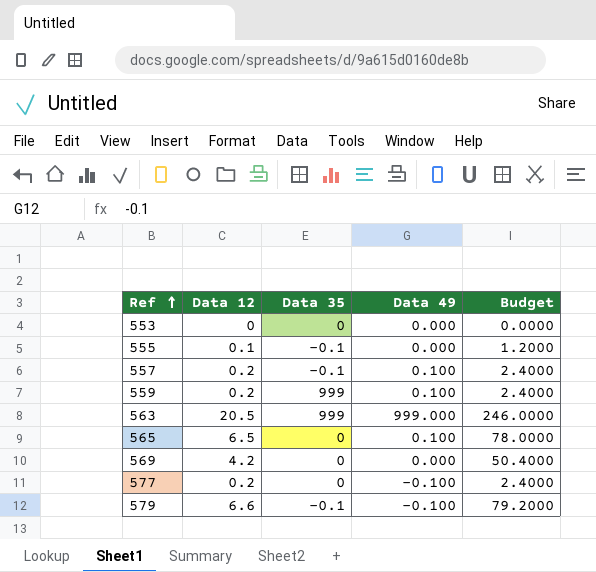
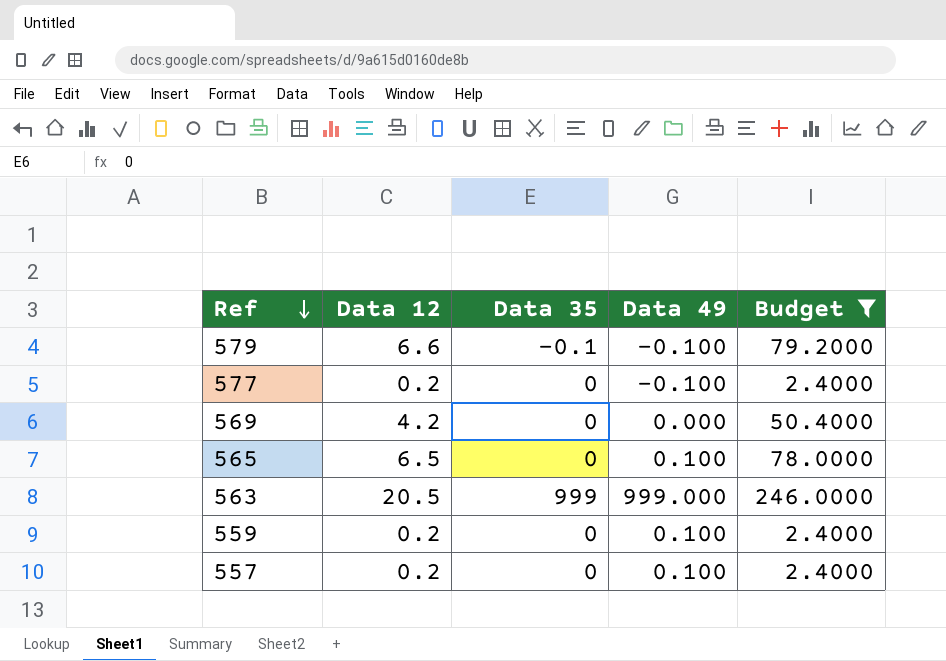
filter: none -> Budget >= 2.4000
row order: Ref ascending -> Ref descending
559 | Data 35: 999 -> 0
557 | Data 35: -0.1 -> 0

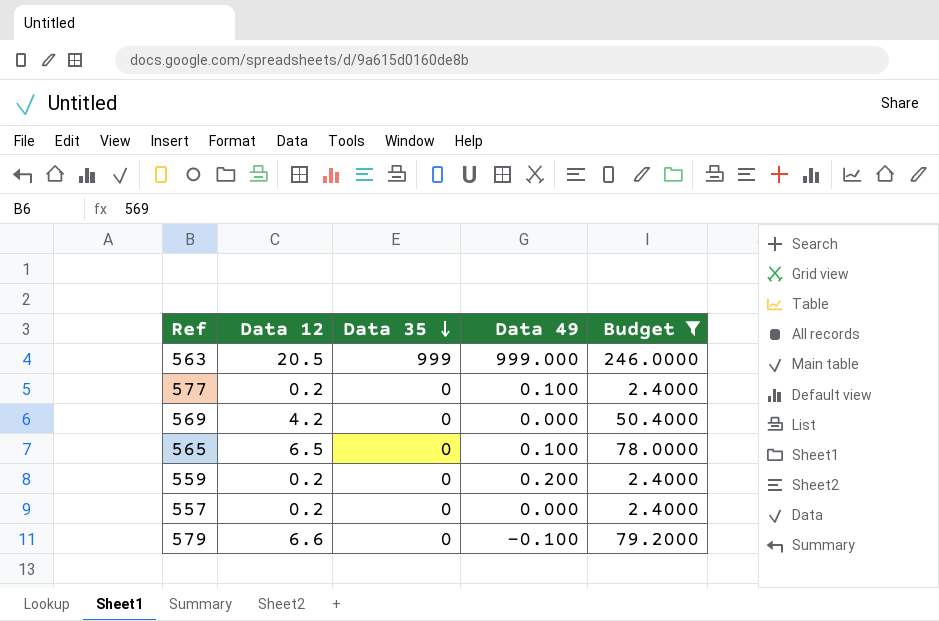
row order: Ref descending -> Data 35 descending
577 | Data 49: -0.100 -> 0.100
559 | Data 49: 0.100 -> 0.200
557 | Data 49: 0.100 -> 0.000
579 | Data 35: -0.1 -> 0

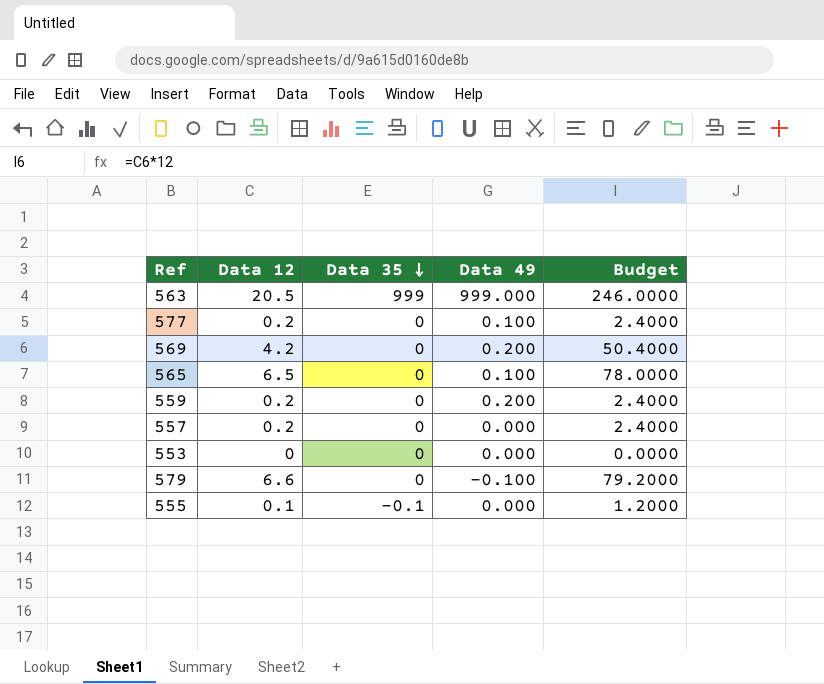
filter: Budget >= 2.4000 -> none
569 | Data 49: 0.000 -> 0.200

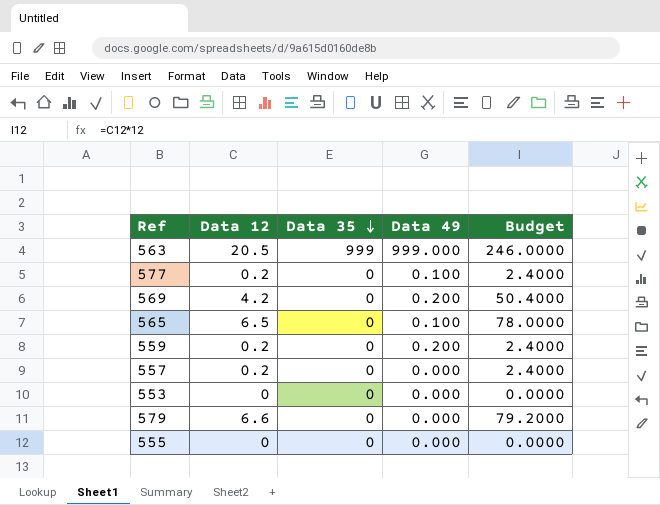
579 | Data 49: -0.100 -> 0.000
555 | Data 12: 0.1 -> 0
555 | Data 35: -0.1 -> 0
555 | Budget: 1.2000 -> 0.0000

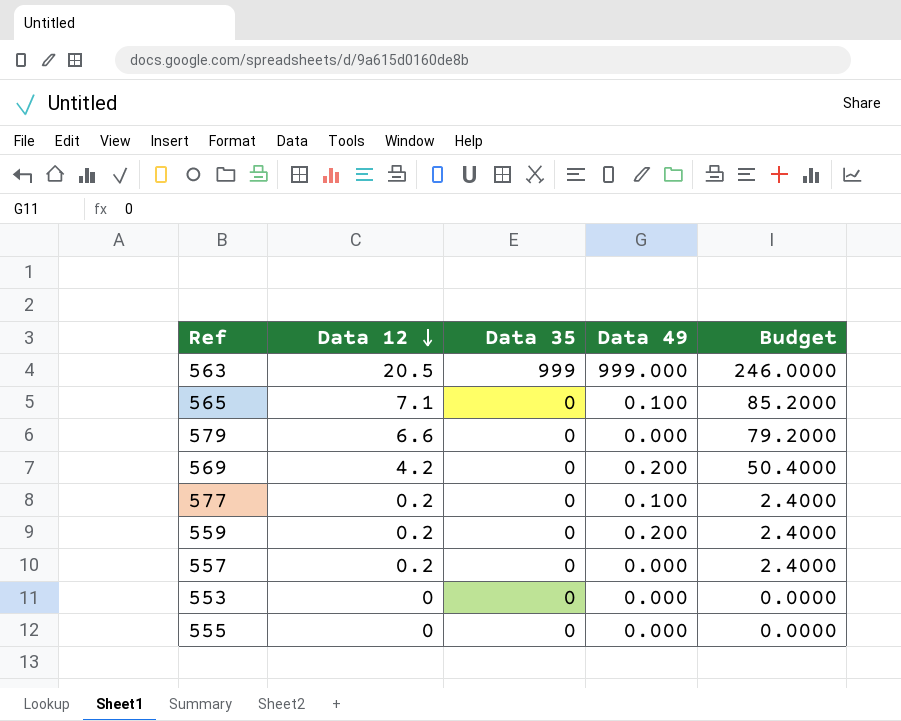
row order: Data 35 descending -> Data 12 descending
565 | Data 12: 6.5 -> 7.1
565 | Budget: 78.0000 -> 85.2000

